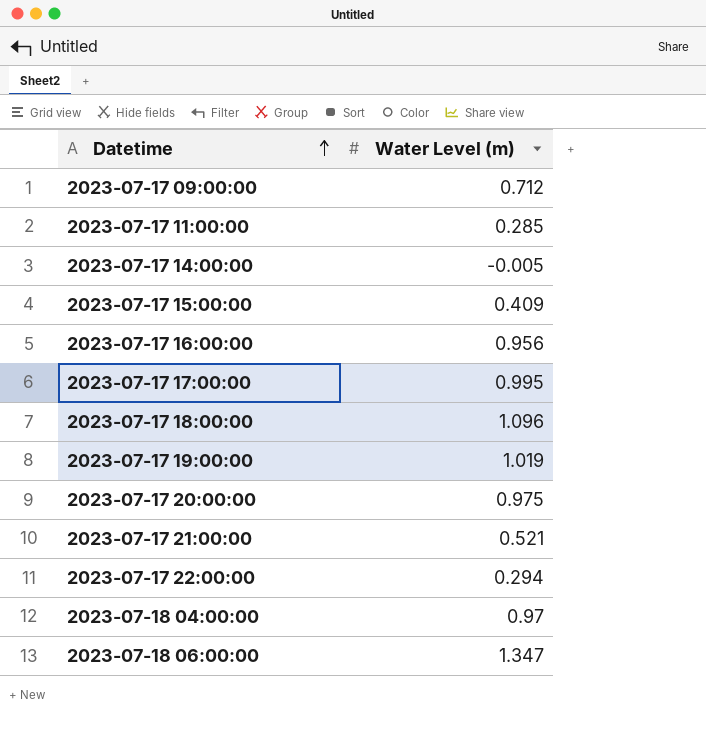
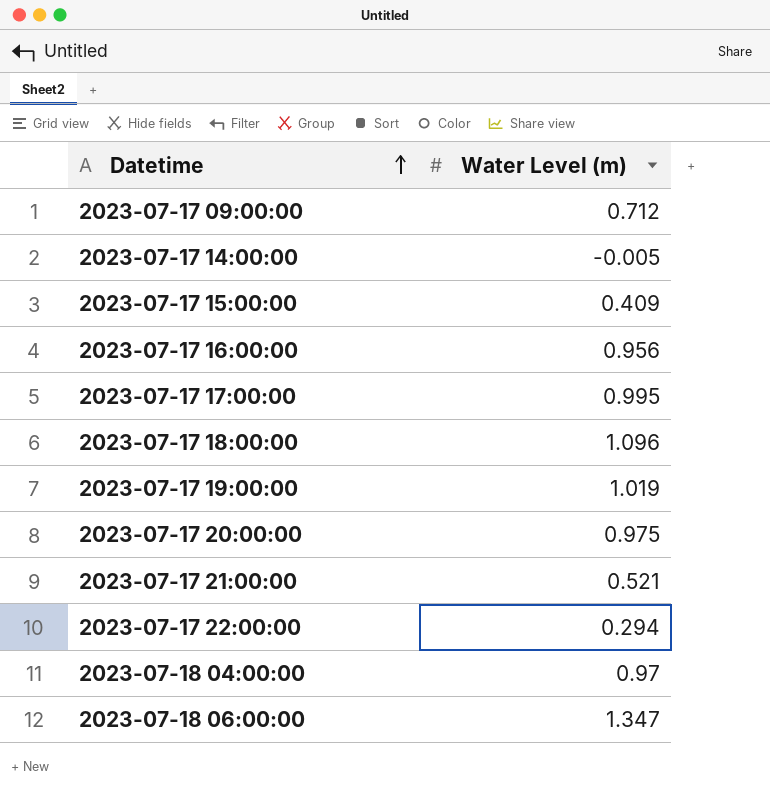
row 2023-07-17 11:00:00: 0.285 -> none

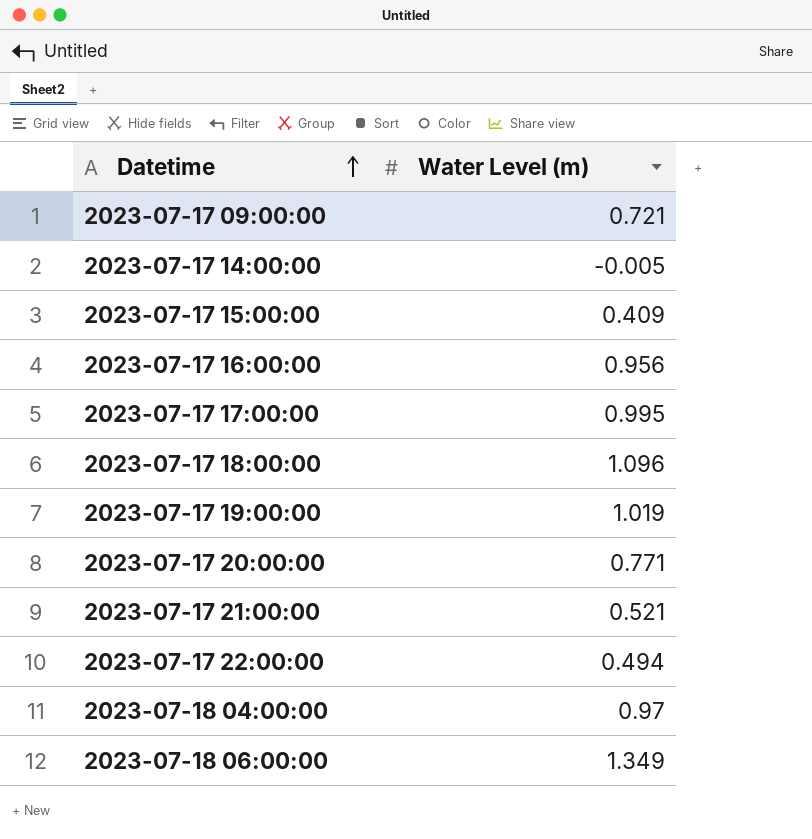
2023-07-17 09:00:00 | Water Level (m): 0.712 -> 0.721
2023-07-17 20:00:00 | Water Level (m): 0.975 -> 0.771
2023-07-17 22:00:00 | Water Level (m): 0.294 -> 0.494
2023-07-18 06:00:00 | Water Level (m): 1.347 -> 1.349

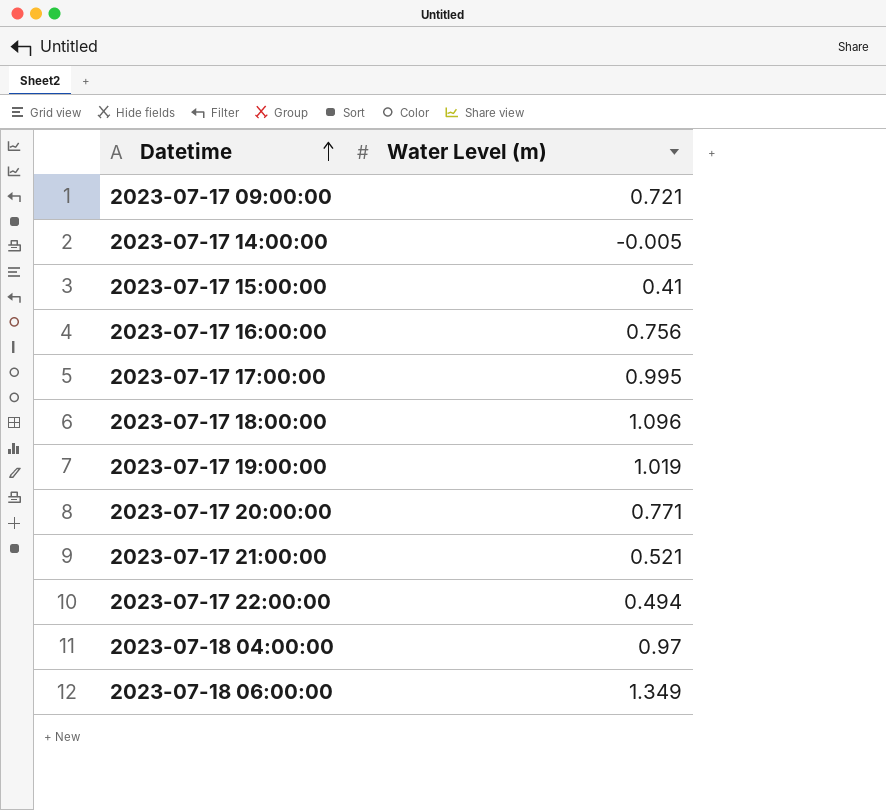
2023-07-17 15:00:00 | Water Level (m): 0.409 -> 0.41
2023-07-17 16:00:00 | Water Level (m): 0.956 -> 0.756

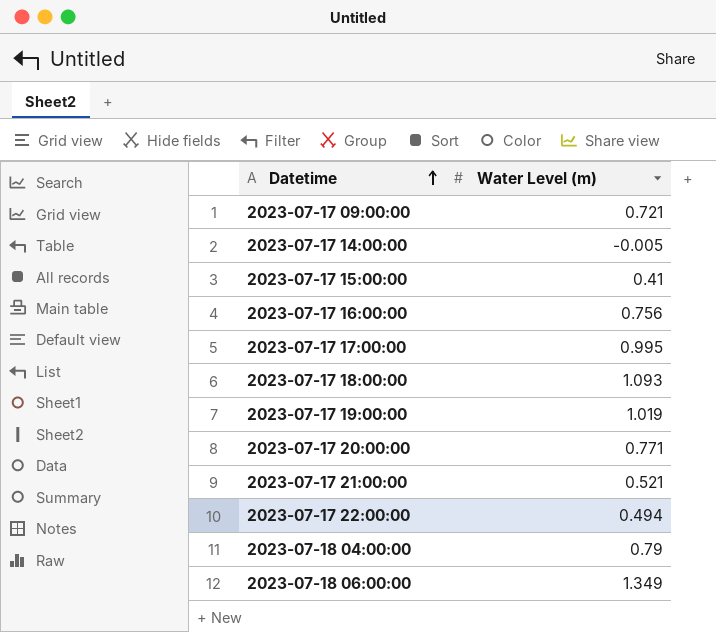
2023-07-17 18:00:00 | Water Level (m): 1.096 -> 1.093
2023-07-18 04:00:00 | Water Level (m): 0.97 -> 0.79

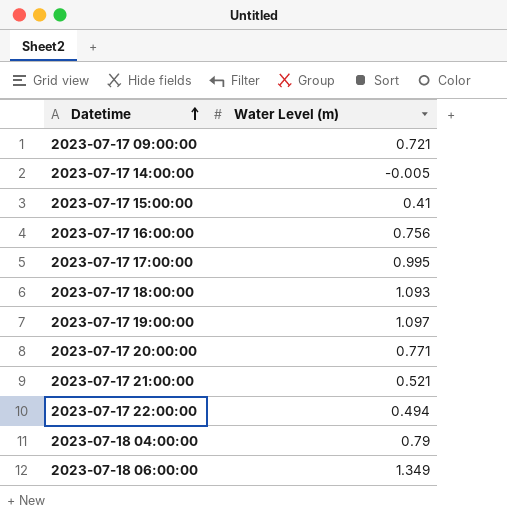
2023-07-17 19:00:00 | Water Level (m): 1.019 -> 1.097

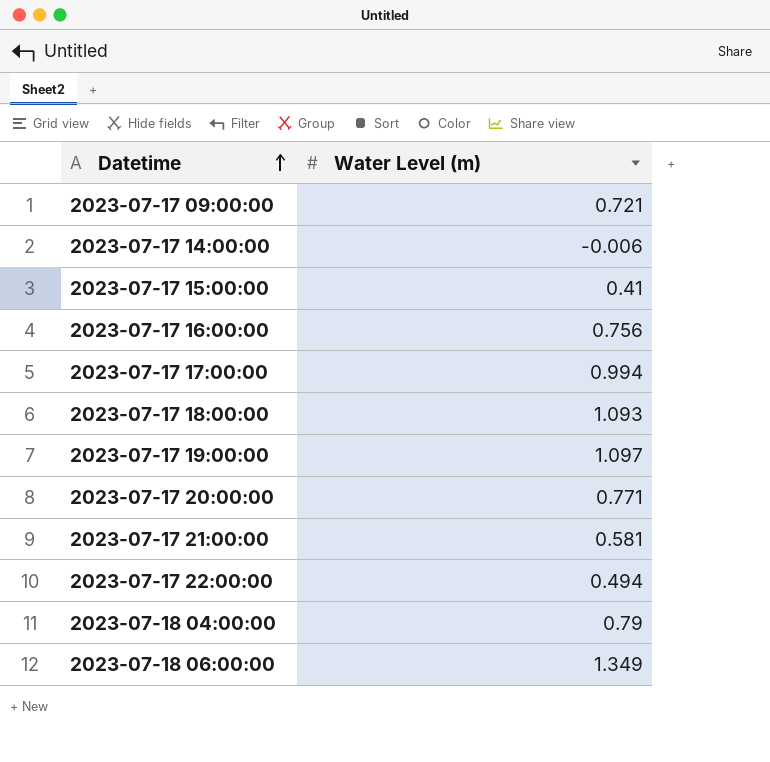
2023-07-17 14:00:00 | Water Level (m): -0.005 -> -0.006
2023-07-17 17:00:00 | Water Level (m): 0.995 -> 0.994
2023-07-17 21:00:00 | Water Level (m): 0.521 -> 0.581

